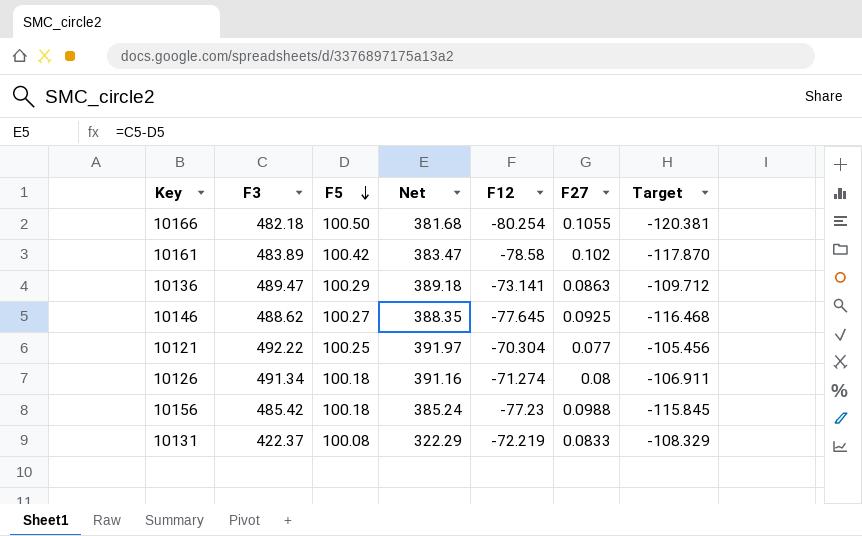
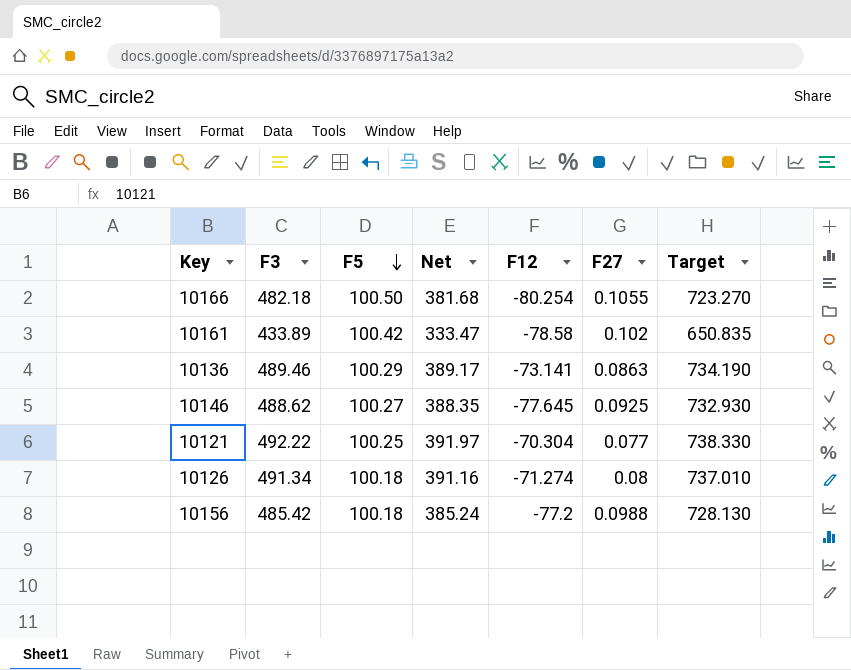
column Target | formula: [F12] * 1.5 -> [F3] * 1.5
row 10131: 422.37 | 100.08 | 322.29 | -72.219 | 0.0833 | -108.329 -> none
10161 | F3: 483.89 -> 433.89
10161 | Net: 383.47 -> 333.47
10136 | F3: 489.47 -> 489.46
10136 | Net: 389.18 -> 389.17
10156 | F12: -77.23 -> -77.2

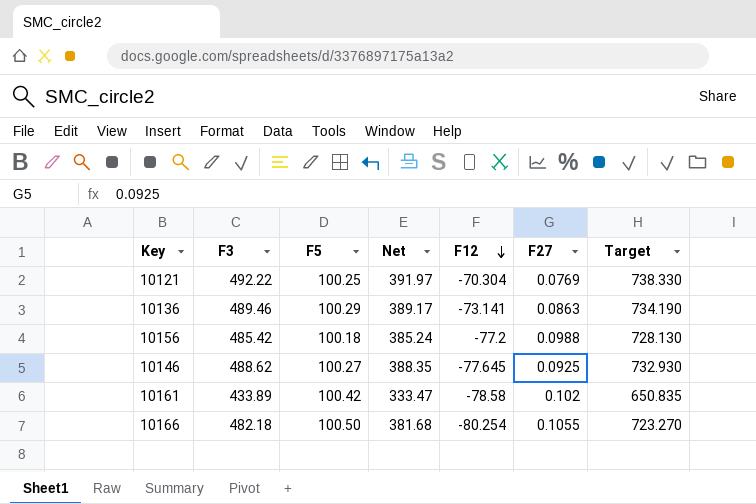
row order: F5 descending -> F12 descending
row 10126: 491.34 | 100.18 | 391.16 | -71.274 | 0.08 | 737.010 -> none
10121 | F27: 0.077 -> 0.0769

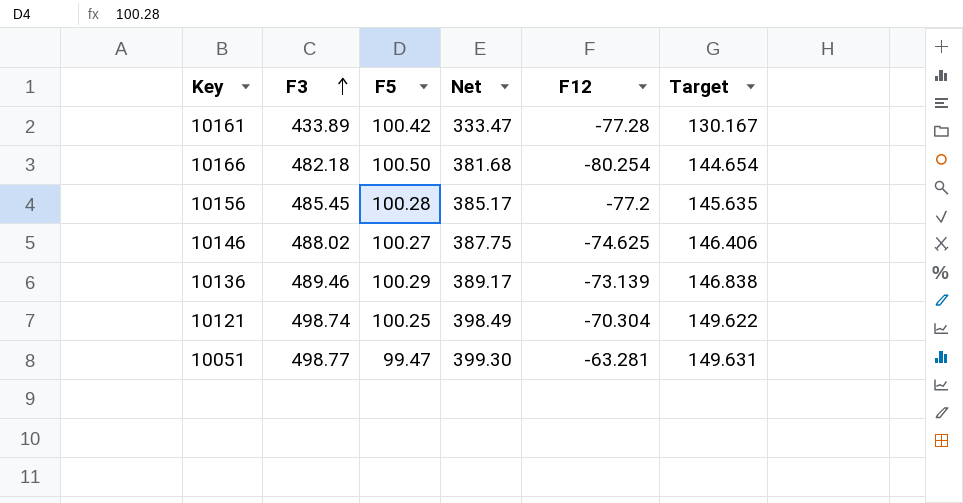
row order: F12 descending -> F3 ascending
column F27 | position: 6 -> none
column Target | formula: [F3] * 1.5 -> [F3] * 0.3
10161 | F12: -78.58 -> -77.28
10156 | F3: 485.42 -> 485.45
10156 | F5: 100.18 -> 100.28
10156 | Net: 385.24 -> 385.17
10146 | F3: 488.62 -> 488.02
10146 | Net: 388.35 -> 387.75
10146 | F12: -77.645 -> -74.625
10136 | F12: -73.141 -> -73.139
10121 | F3: 492.22 -> 498.74
10121 | Net: 391.97 -> 398.49
row 10051: none -> 498.77 | 99.47 | 399.30 | -63.281 | 149.631

